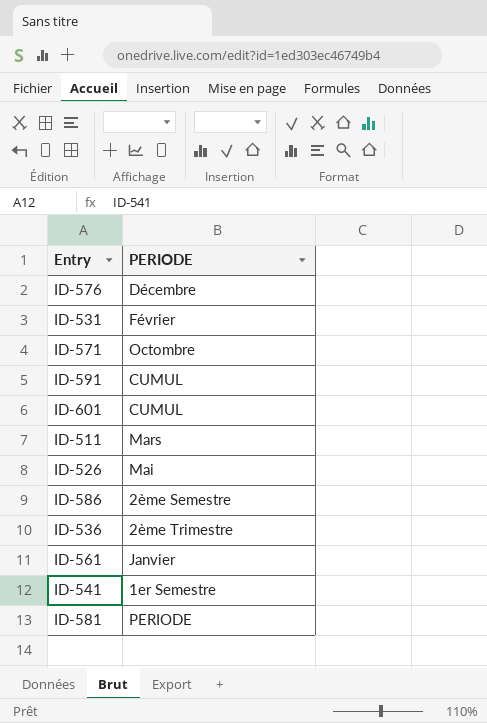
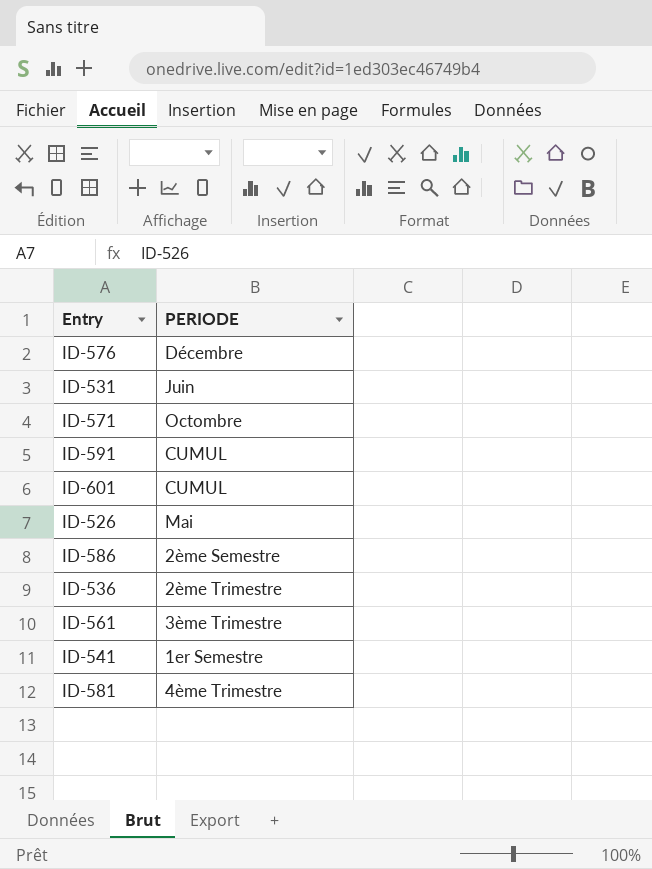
row ID-511: Mars -> none
ID-531 | PERIODE: Février -> Juin
ID-561 | PERIODE: Janvier -> 3ème Trimestre
ID-581 | PERIODE: PERIODE -> 4ème Trimestre

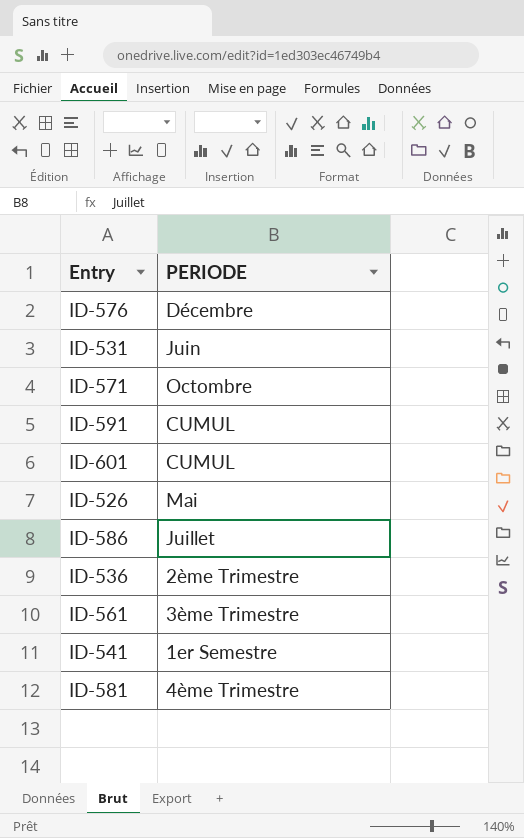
ID-586 | PERIODE: 2ème Semestre -> Juillet

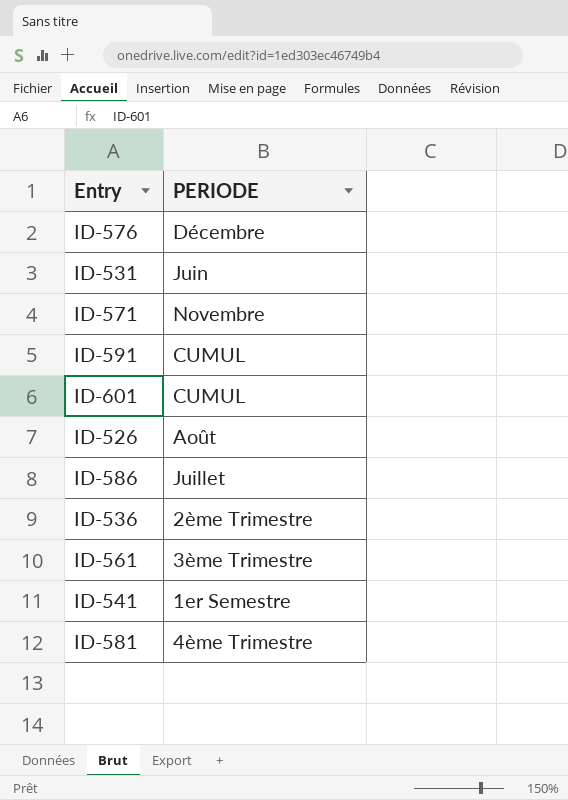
ID-571 | PERIODE: Octombre -> Novembre
ID-526 | PERIODE: Mai -> Août

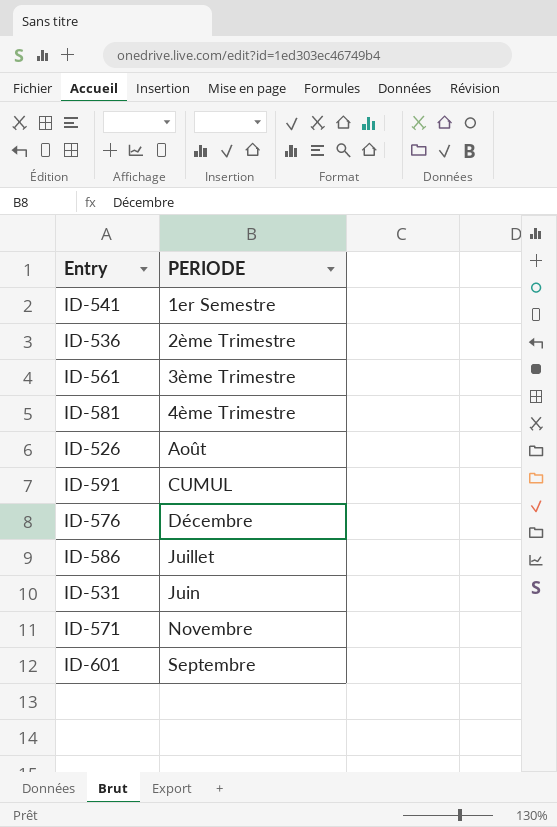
row order: none -> PERIODE ascending
ID-601 | PERIODE: CUMUL -> Septembre

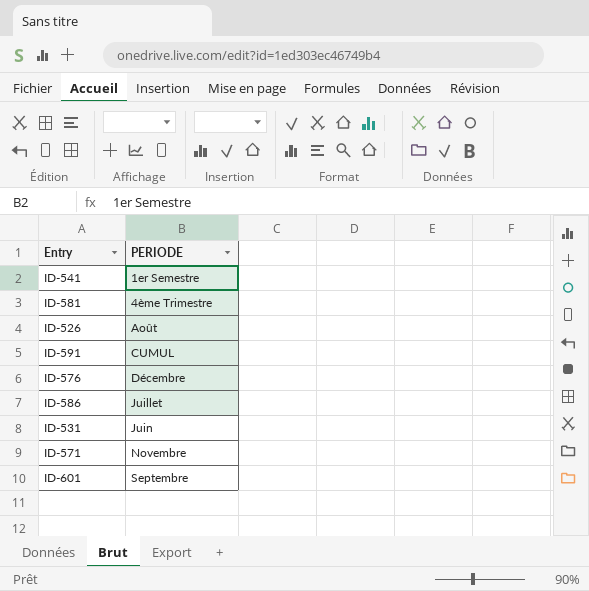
row ID-536: 2ème Trimestre -> none
row ID-561: 3ème Trimestre -> none

